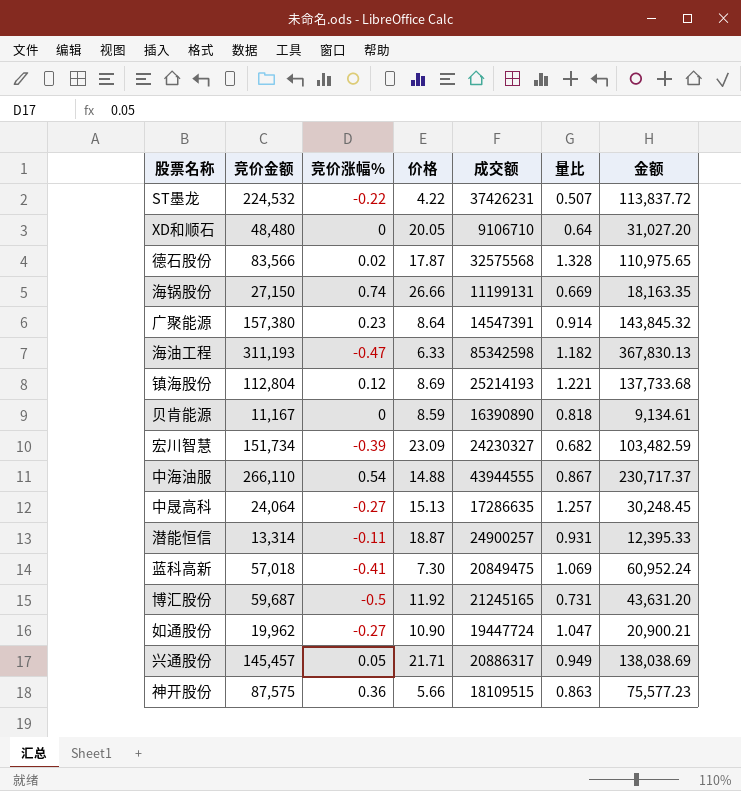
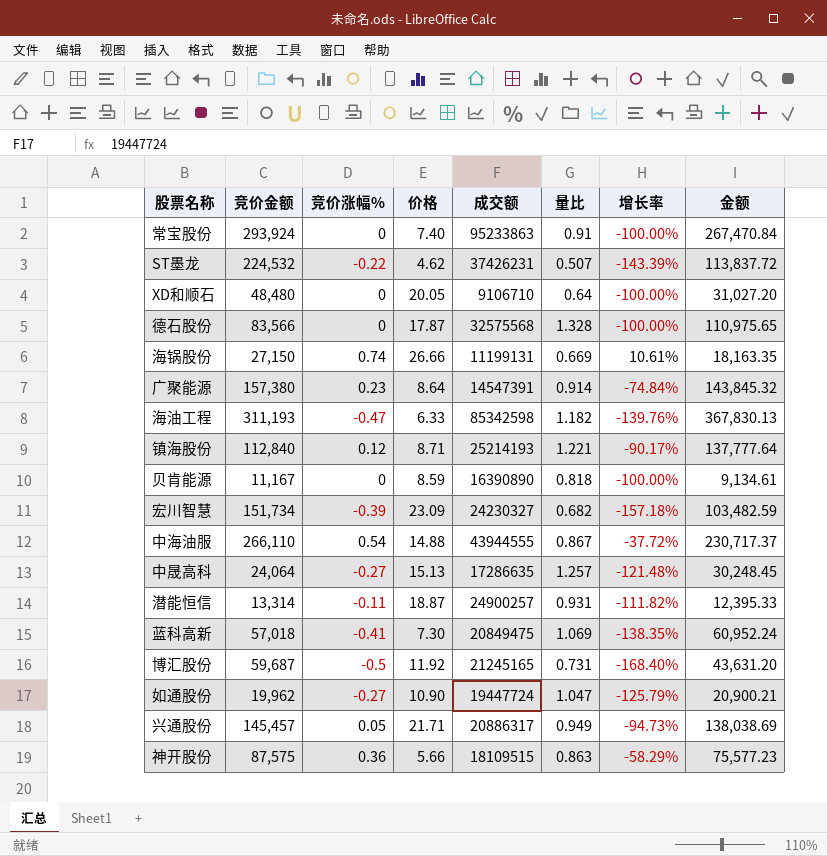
column 增长率 | formula: none -> ([竞价涨幅%] - [量比]) / [量比]
row 常宝股份: none -> 293,924 | 0 | 7.40 | 95233863 | 0.91 | -100.00% | 267,470.84
ST墨龙 | 价格: 4.22 -> 4.62
德石股份 | 竞价涨幅%: 0.02 -> 0
镇海股份 | 竞价金额: 112,804 -> 112,840
镇海股份 | 价格: 8.69 -> 8.71
镇海股份 | 金额: 137,733.68 -> 137,777.64

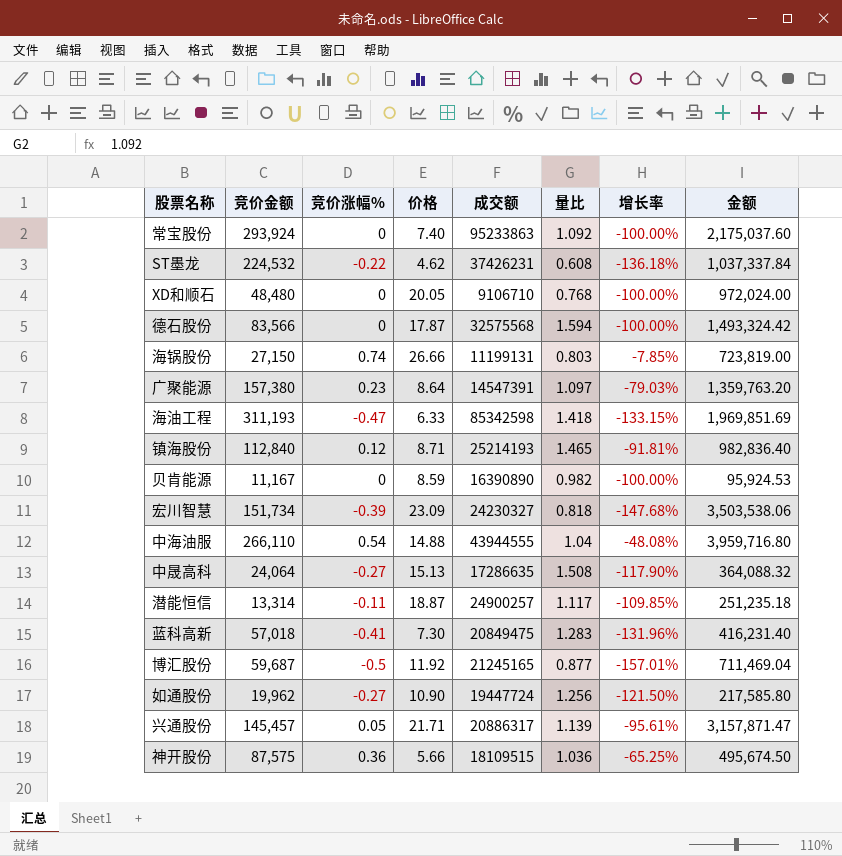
column 金额 | formula: [竞价金额] * [量比] -> [竞价金额] * [价格]
常宝股份 | 量比: 0.91 -> 1.092
ST墨龙 | 量比: 0.507 -> 0.608
ST墨龙 | 增长率: -143.39% -> -136.18%
XD和顺石 | 量比: 0.64 -> 0.768
德石股份 | 量比: 1.328 -> 1.594
海锅股份 | 量比: 0.669 -> 0.803
海锅股份 | 增长率: 10.61% -> -7.85%
广聚能源 | 量比: 0.914 -> 1.097
广聚能源 | 增长率: -74.84% -> -79.03%
海油工程 | 量比: 1.182 -> 1.418
海油工程 | 增长率: -139.76% -> -133.15%
镇海股份 | 量比: 1.221 -> 1.465
镇海股份 | 增长率: -90.17% -> -91.81%
贝肯能源 | 量比: 0.818 -> 0.982
宏川智慧 | 量比: 0.682 -> 0.818
宏川智慧 | 增长率: -157.18% -> -147.68%
中海油服 | 量比: 0.867 -> 1.04
中海油服 | 增长率: -37.72% -> -48.08%
中晟高科 | 量比: 1.257 -> 1.508
中晟高科 | 增长率: -121.48% -> -117.90%
潜能恒信 | 量比: 0.931 -> 1.117
潜能恒信 | 增长率: -111.82% -> -109.85%
蓝科高新 | 量比: 1.069 -> 1.283
蓝科高新 | 增长率: -138.35% -> -131.96%
博汇股份 | 量比: 0.731 -> 0.877
博汇股份 | 增长率: -168.40% -> -157.01%
如通股份 | 量比: 1.047 -> 1.256
如通股份 | 增长率: -125.79% -> -121.50%
兴通股份 | 量比: 0.949 -> 1.139
兴通股份 | 增长率: -94.73% -> -95.61%
神开股份 | 量比: 0.863 -> 1.036
神开股份 | 增长率: -58.29% -> -65.25%

